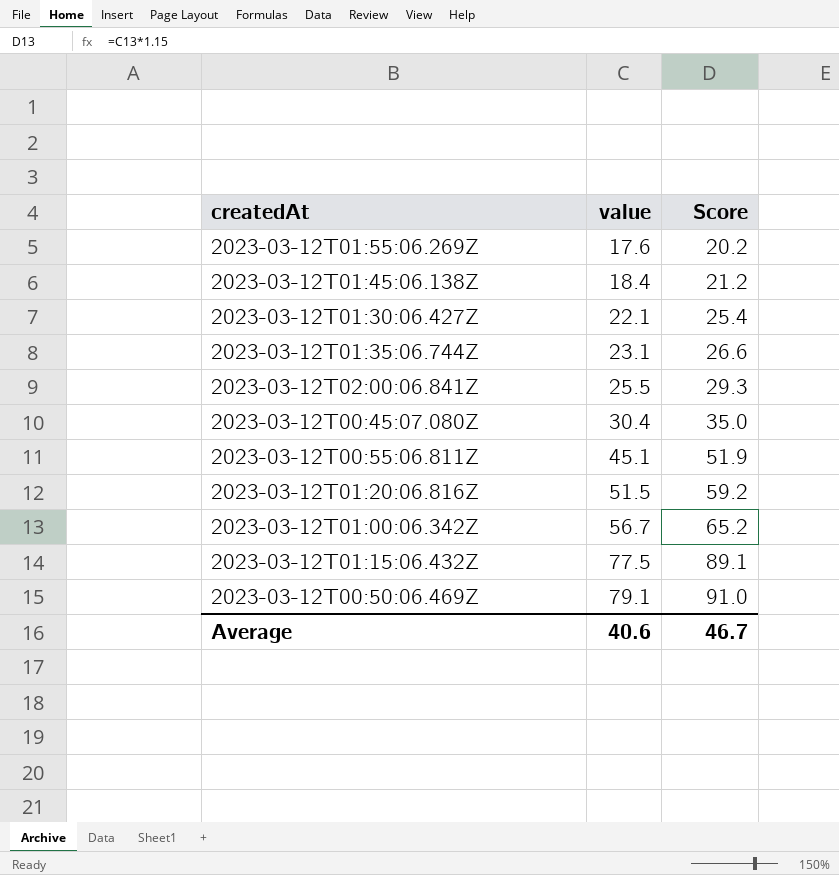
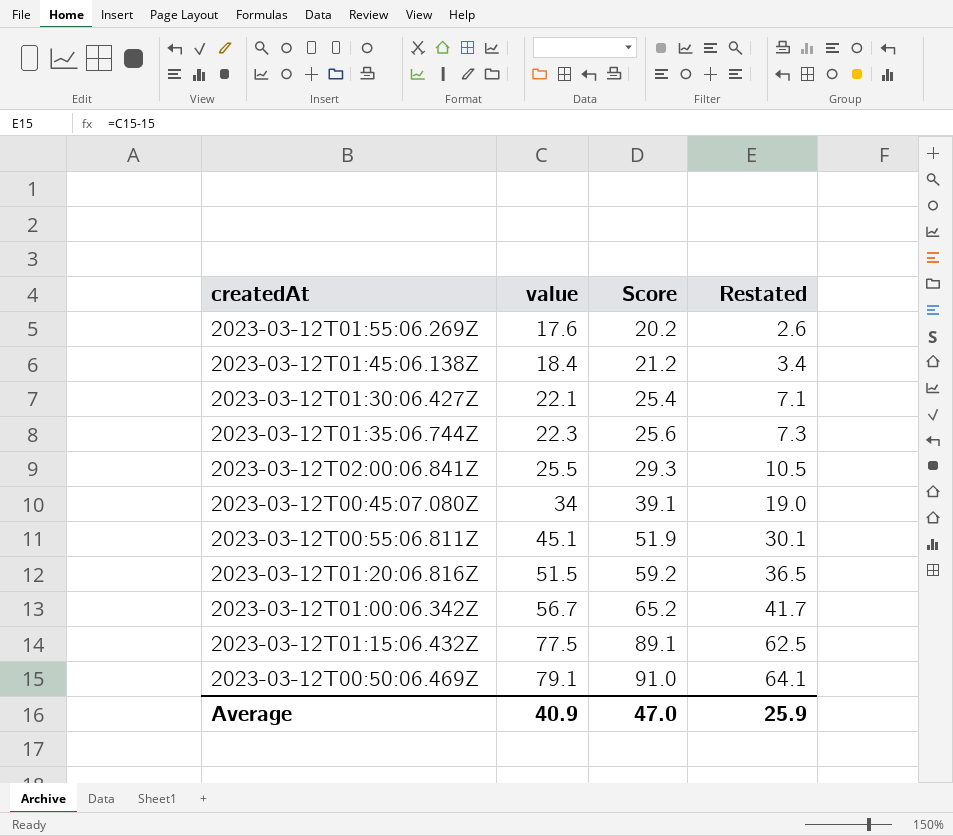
column Restated | formula: none -> [value] - 15
2023-03-12T01:35:06.744Z | value: 23.1 -> 22.3
2023-03-12T01:35:06.744Z | Score: 26.6 -> 25.6
2023-03-12T00:45:07.080Z | value: 30.4 -> 34
2023-03-12T00:45:07.080Z | Score: 35.0 -> 39.1
Average | value: 40.6 -> 40.9
Average | Score: 46.7 -> 47.0

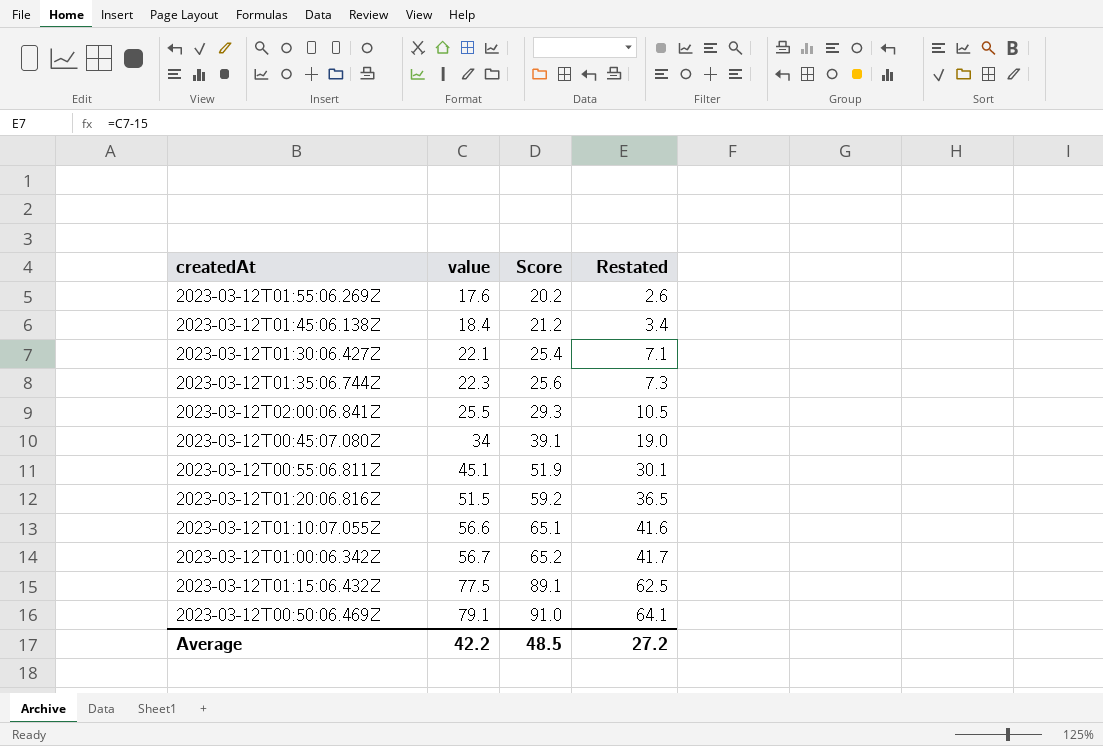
row 2023-03-12T01:10:07.055Z: none -> 56.6 | 65.1 | 41.6
Average | value: 40.9 -> 42.2
Average | Score: 47.0 -> 48.5
Average | Restated: 25.9 -> 27.2

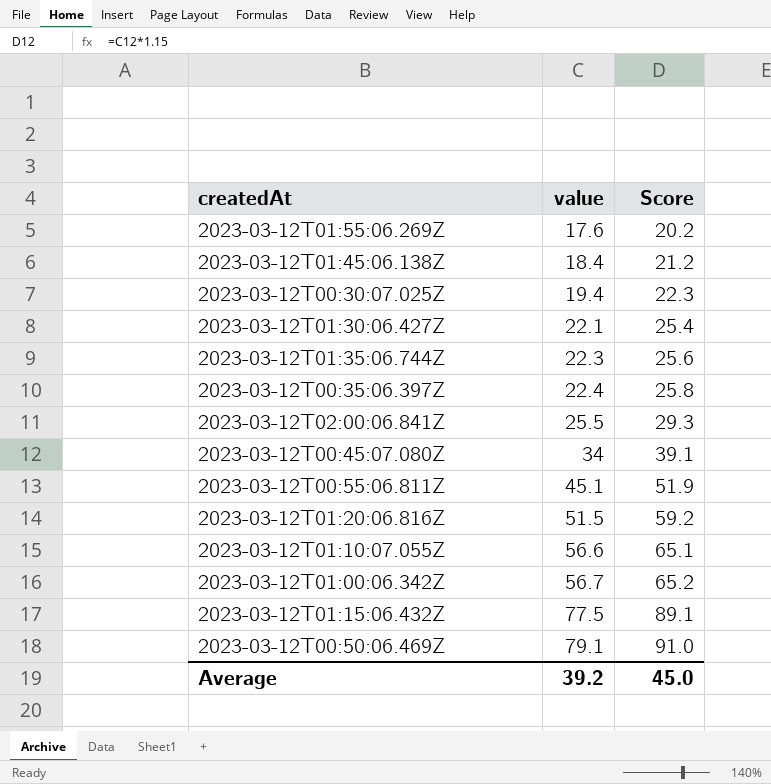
column Restated | formula: [value] - 15 -> none
row 2023-03-12T00:30:07.025Z: none -> 19.4 | 22.3
row 2023-03-12T00:35:06.397Z: none -> 22.4 | 25.8
Average | value: 42.2 -> 39.2
Average | Score: 48.5 -> 45.0

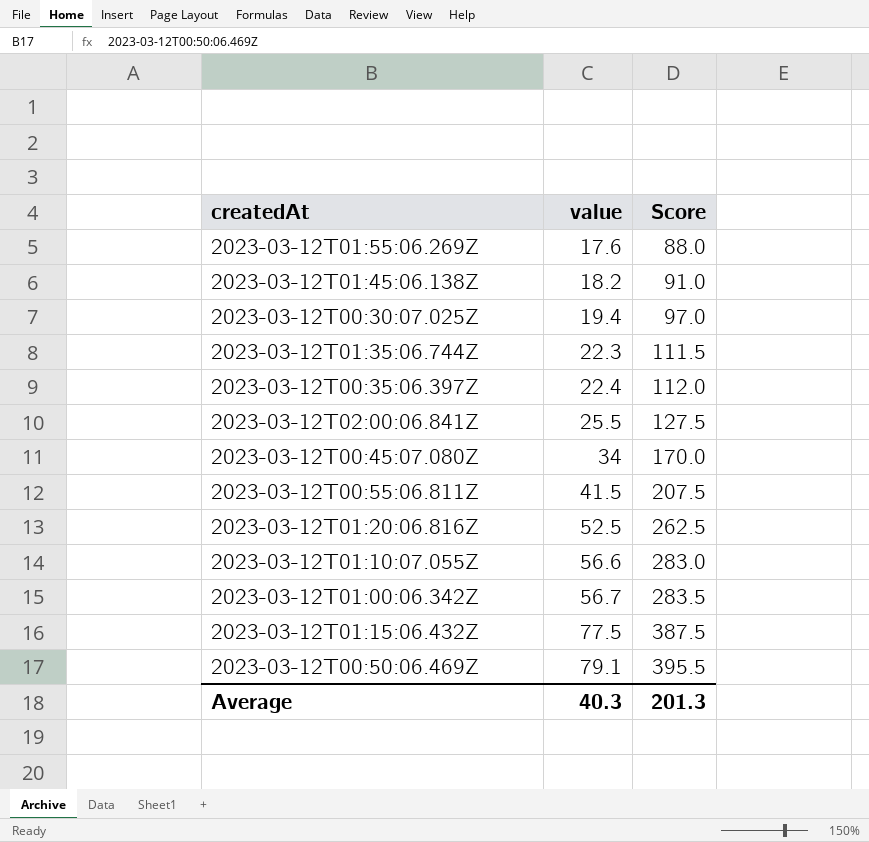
column Score | formula: [value] * 1.15 -> [value] * 5
row 2023-03-12T01:30:06.427Z: 22.1 | 25.4 -> none
2023-03-12T01:45:06.138Z | value: 18.4 -> 18.2
2023-03-12T00:55:06.811Z | value: 45.1 -> 41.5
2023-03-12T01:20:06.816Z | value: 51.5 -> 52.5
Average | value: 39.2 -> 40.3
Average | Score: 45.0 -> 201.3

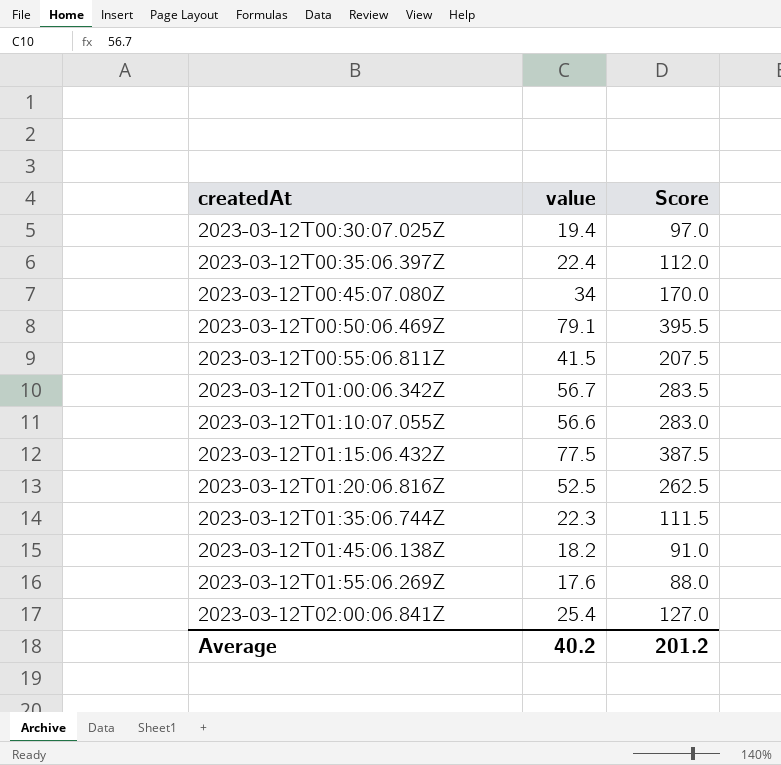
row order: value ascending -> createdAt ascending
2023-03-12T02:00:06.841Z | value: 25.5 -> 25.4
2023-03-12T02:00:06.841Z | Score: 127.5 -> 127.0
Average | value: 40.3 -> 40.2
Average | Score: 201.3 -> 201.2

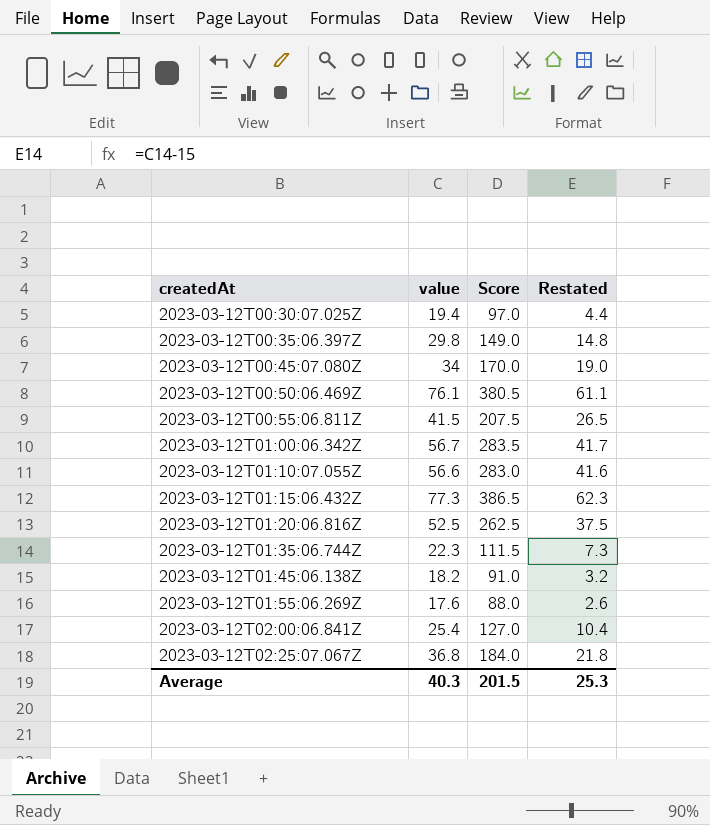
column Restated | formula: none -> [value] - 15
2023-03-12T00:35:06.397Z | value: 22.4 -> 29.8
2023-03-12T00:35:06.397Z | Score: 112.0 -> 149.0
2023-03-12T00:50:06.469Z | value: 79.1 -> 76.1
2023-03-12T00:50:06.469Z | Score: 395.5 -> 380.5
2023-03-12T01:15:06.432Z | value: 77.5 -> 77.3
2023-03-12T01:15:06.432Z | Score: 387.5 -> 386.5
row 2023-03-12T02:25:07.067Z: none -> 36.8 | 184.0 | 21.8
Average | value: 40.2 -> 40.3
Average | Score: 201.2 -> 201.5

